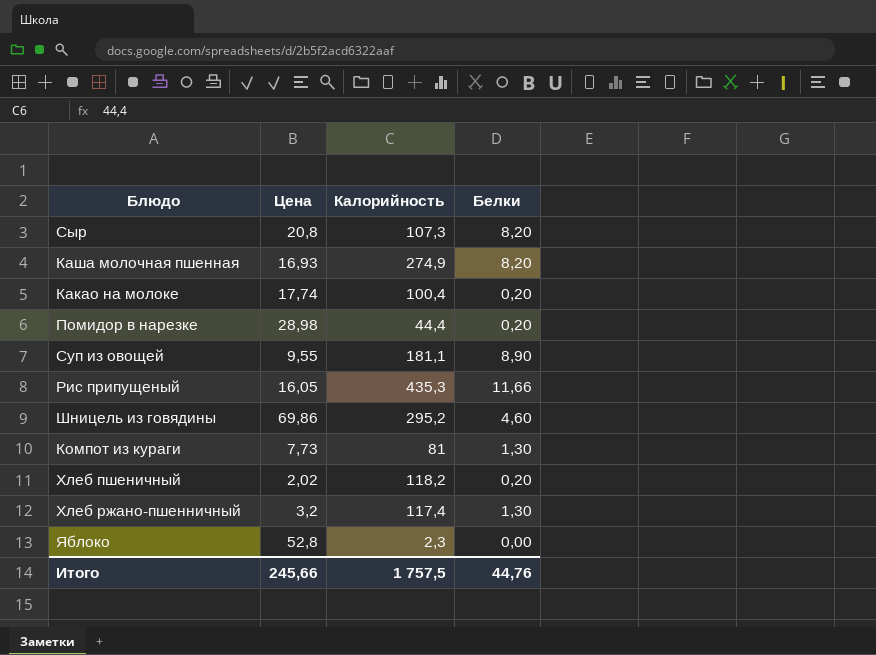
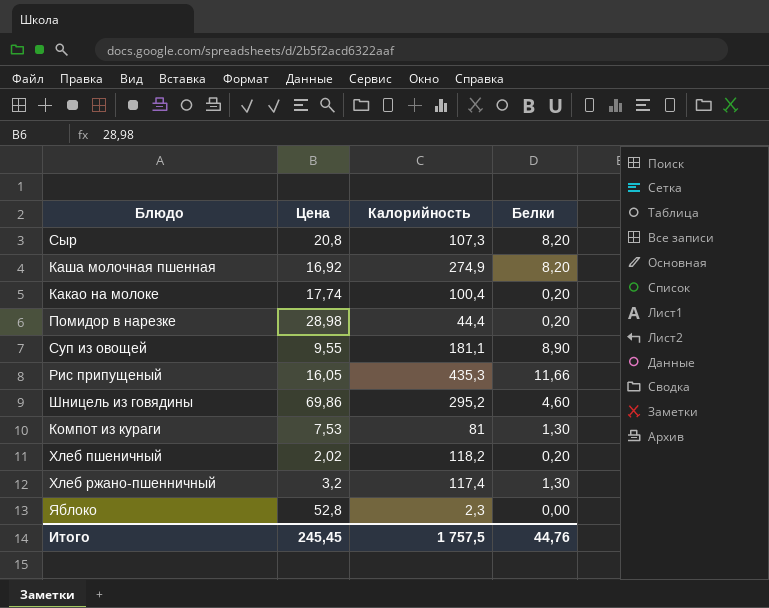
Каша молочная пшенная | Цена: 16,93 -> 16,92
Компот из кураги | Цена: 7,73 -> 7,53
Итого | Цена: 245,66 -> 245,45

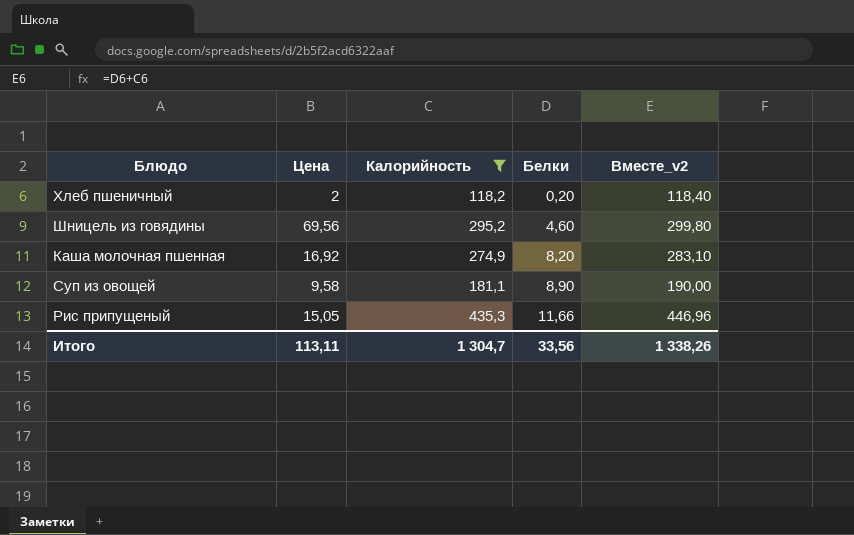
filter: none -> Калорийность >= 118,2
row order: none -> Белки ascending
column Вместе_v2 | formula: none -> [Калорийность] + [Белки]
Хлеб пшеничный | Цена: 2,02 -> 2
Шницель из говядины | Цена: 69,86 -> 69,56
Суп из овощей | Цена: 9,55 -> 9,58
Рис припущеный | Цена: 16,05 -> 15,05
Итого | Цена: 245,45 -> 113,11
Итого | Калорийность: 1 757,5 -> 1 304,7
Итого | Белки: 44,76 -> 33,56

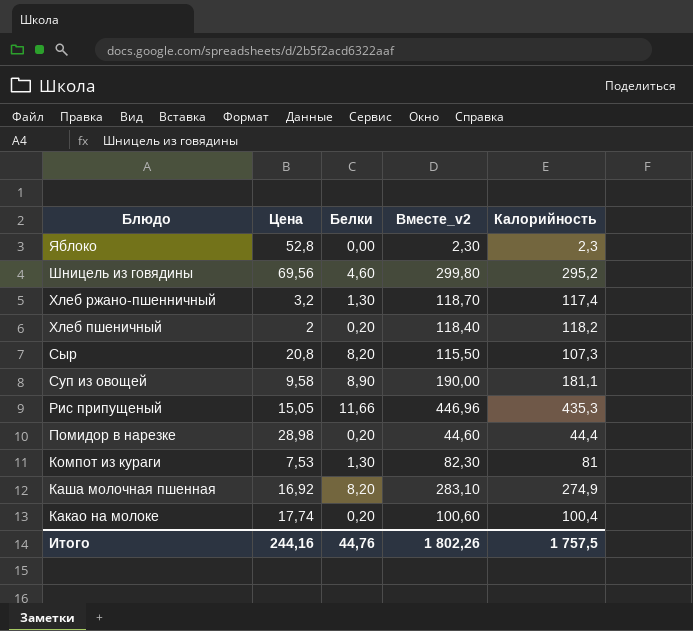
filter: Калорийность >= 118,2 -> none
row order: Белки ascending -> Блюдо descending
column Калорийность | position: 3 -> 5
Итого | Цена: 113,11 -> 244,16
Итого | Белки: 33,56 -> 44,76
Итого | Вместе_v2: 1 338,26 -> 1 802,26
Итого | Калорийность: 1 304,7 -> 1 757,5

